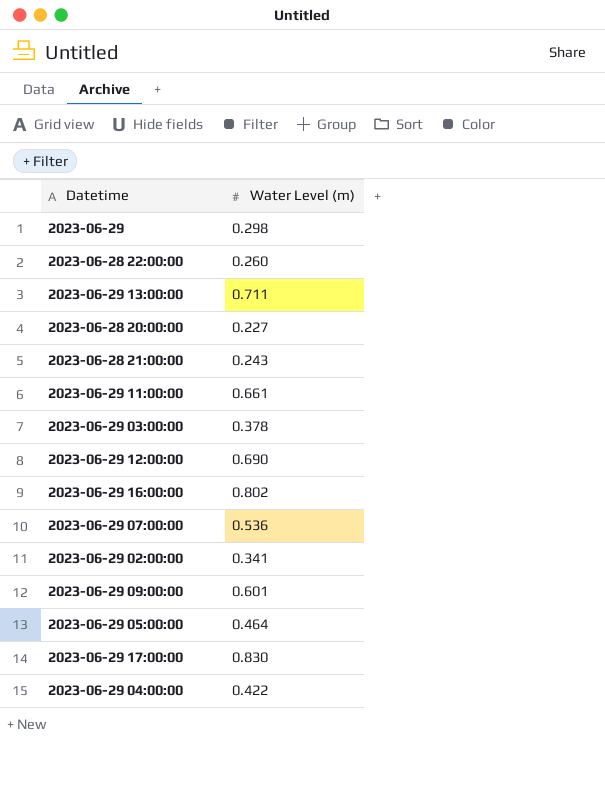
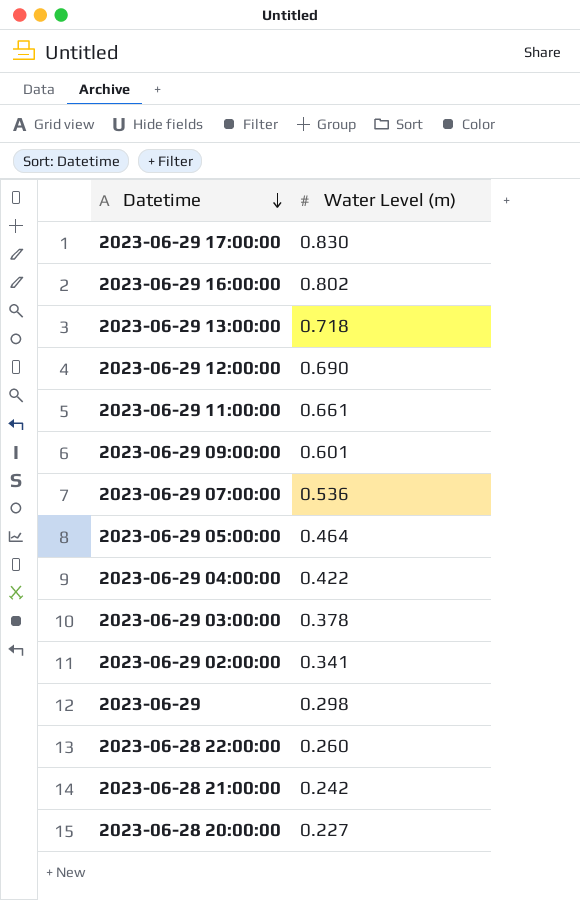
row order: none -> Datetime descending
2023-06-29 13:00:00 | Water Level (m): 0.711 -> 0.718
2023-06-28 21:00:00 | Water Level (m): 0.243 -> 0.242

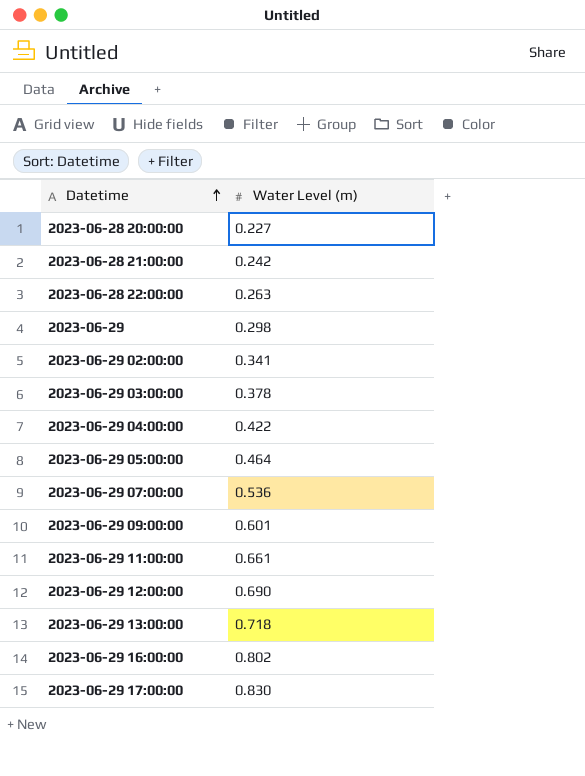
row order: Datetime descending -> Datetime ascending
2023-06-28 22:00:00 | Water Level (m): 0.260 -> 0.263

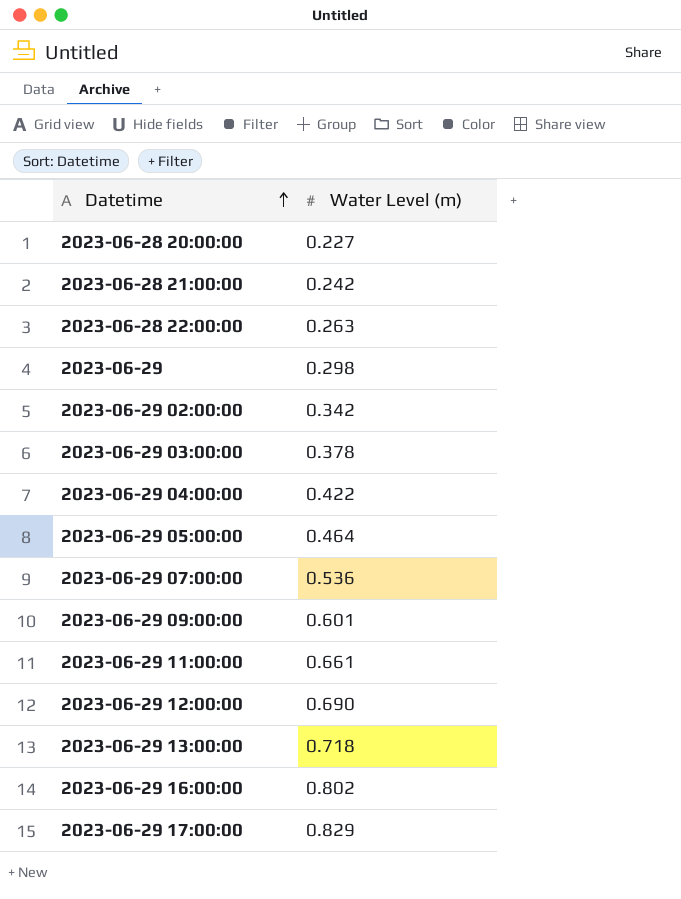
2023-06-29 02:00:00 | Water Level (m): 0.341 -> 0.342
2023-06-29 17:00:00 | Water Level (m): 0.830 -> 0.829

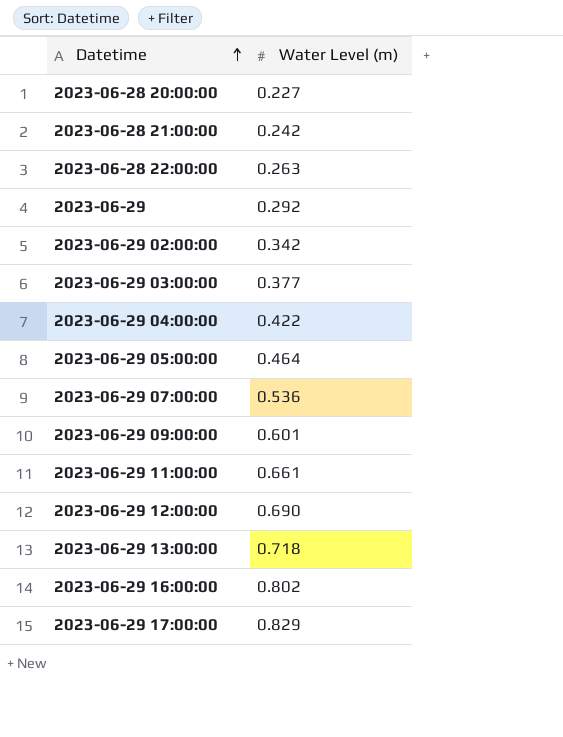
2023-06-29 | Water Level (m): 0.298 -> 0.292
2023-06-29 03:00:00 | Water Level (m): 0.378 -> 0.377

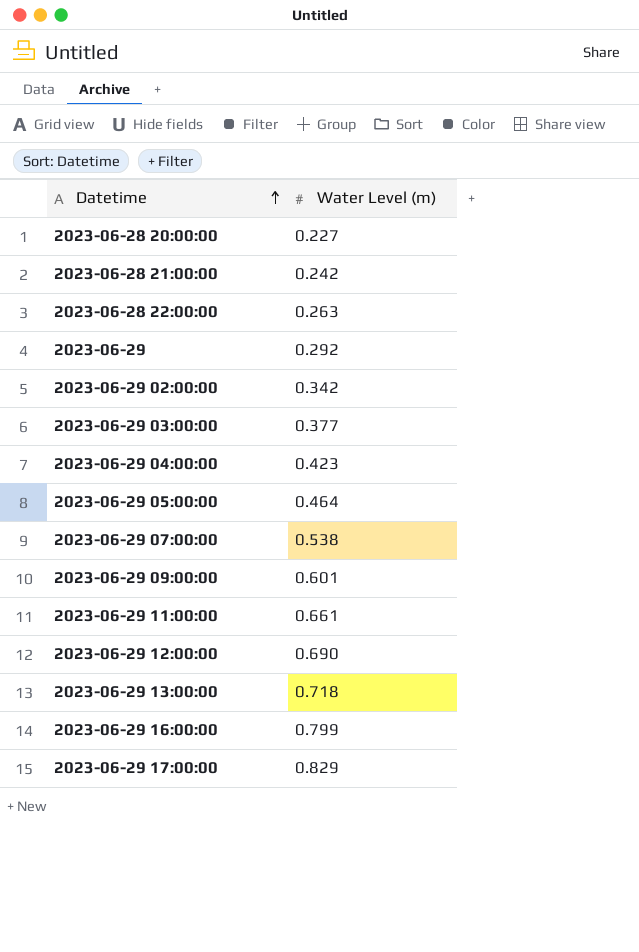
2023-06-29 04:00:00 | Water Level (m): 0.422 -> 0.423
2023-06-29 07:00:00 | Water Level (m): 0.536 -> 0.538
2023-06-29 16:00:00 | Water Level (m): 0.802 -> 0.799

